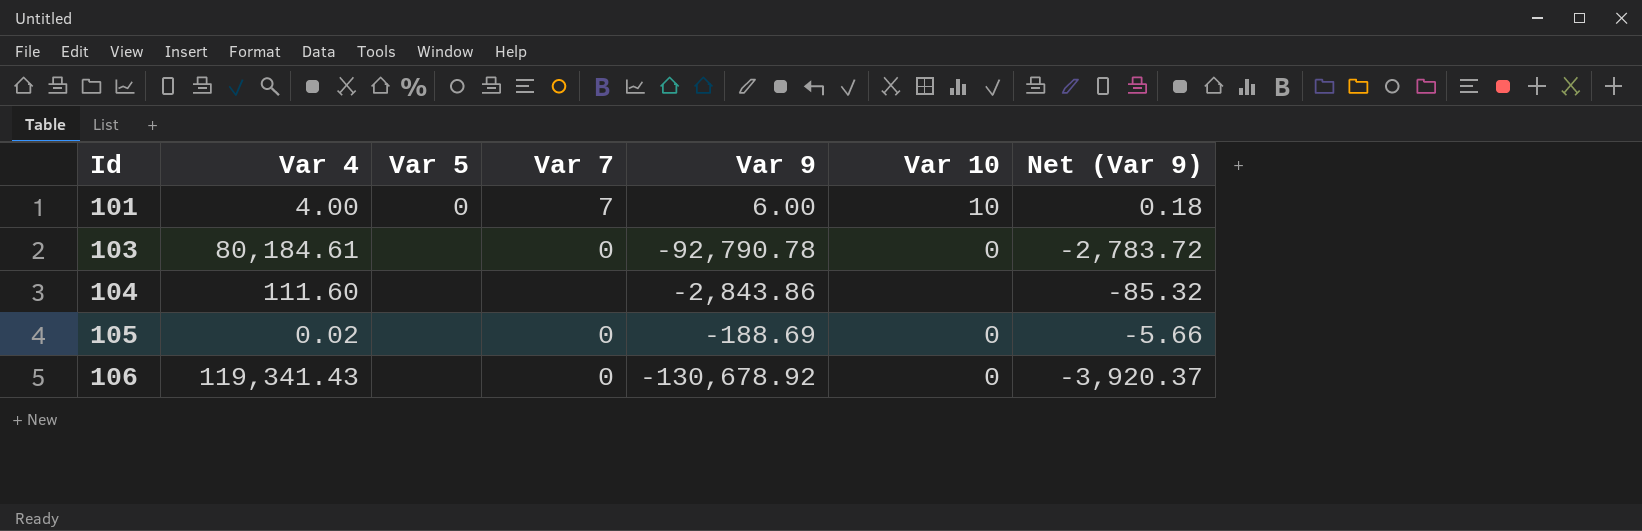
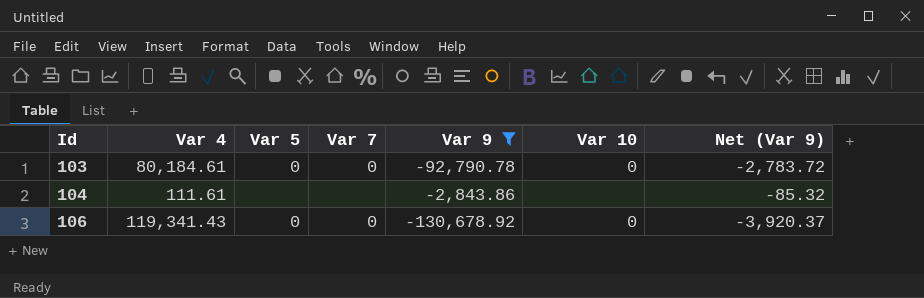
filter: none -> Var 9 <= -2,843.86
103 | Var 5: none -> 0
104 | Var 4: 111.60 -> 111.61
106 | Var 5: none -> 0

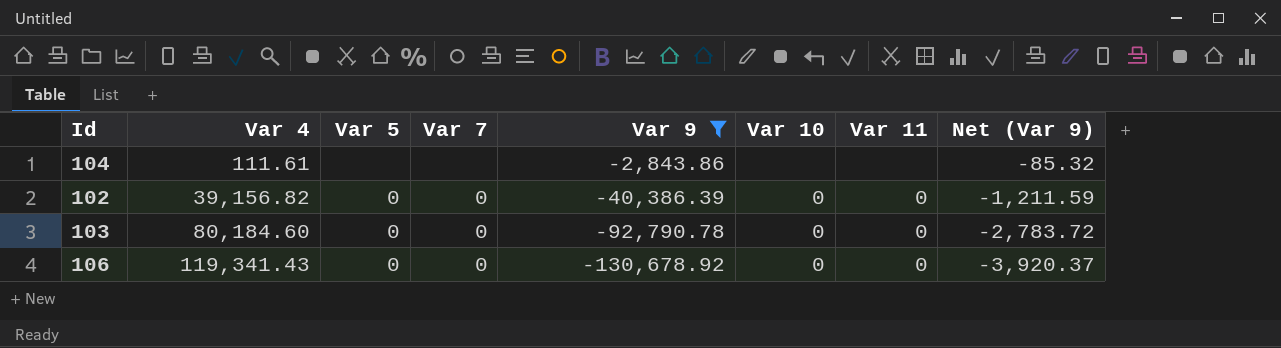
row order: Id ascending -> Var 4 ascending
column Var 11 | position: none -> 7
row 102: none -> 39,156.82 | 0 | 0 | -40,386.39 | 0 | 0 | -1,211.59
103 | Var 4: 80,184.61 -> 80,184.60

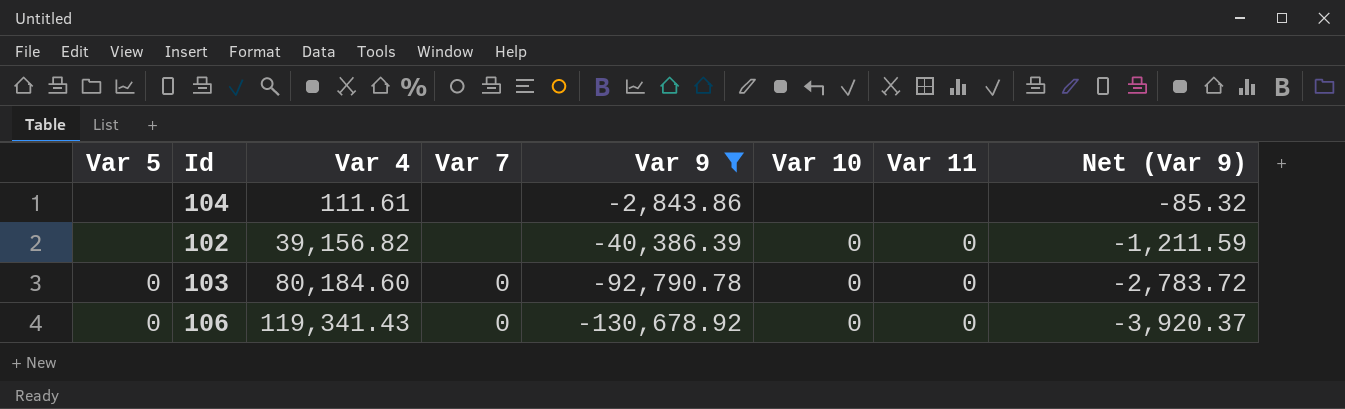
column Var 5 | position: 3 -> 1
102 | Var 5: 0 -> none
102 | Var 7: 0 -> none

